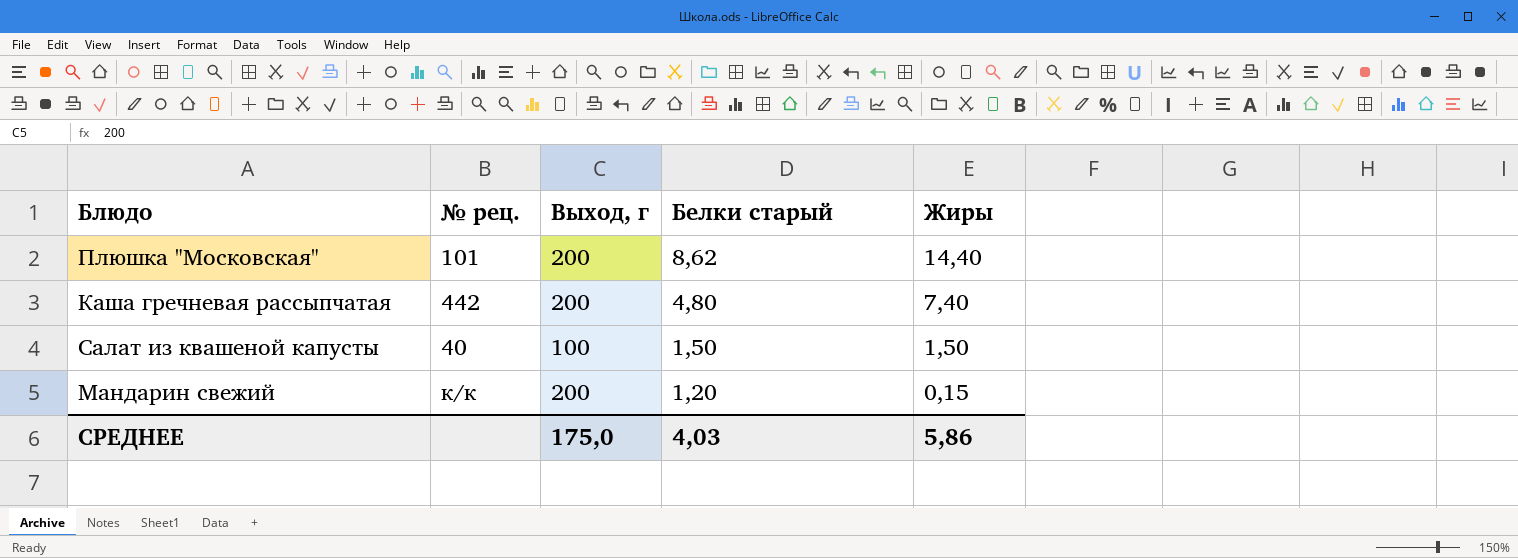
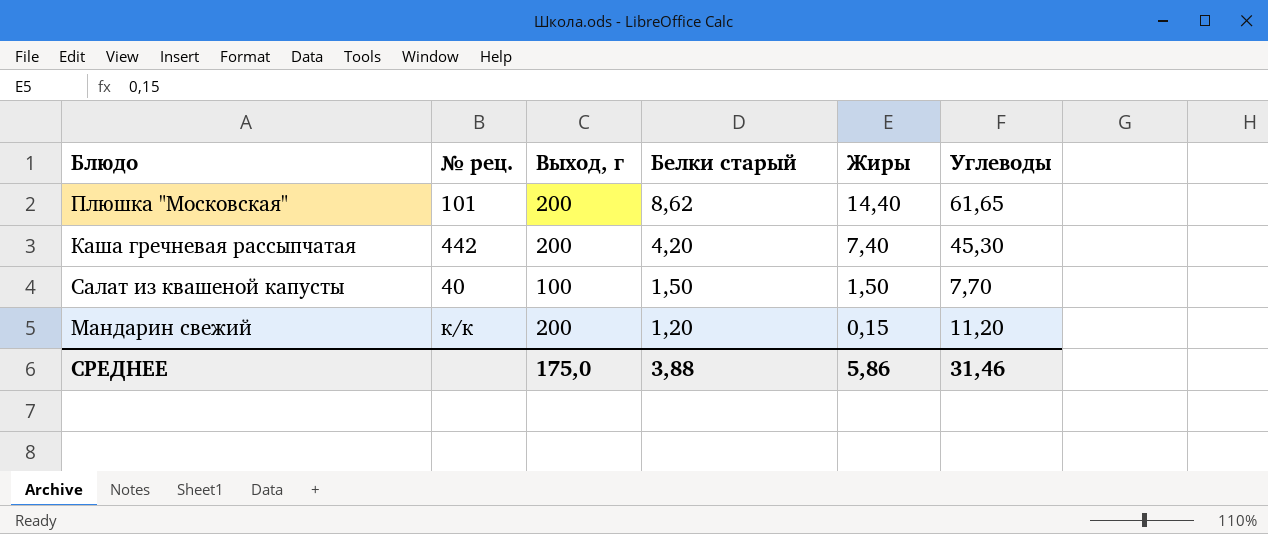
column Углеводы | position: none -> 6
Каша гречневая рассыпчатая | Белки старый: 4,80 -> 4,20
СРЕДНЕЕ | Белки старый: 4,03 -> 3,88

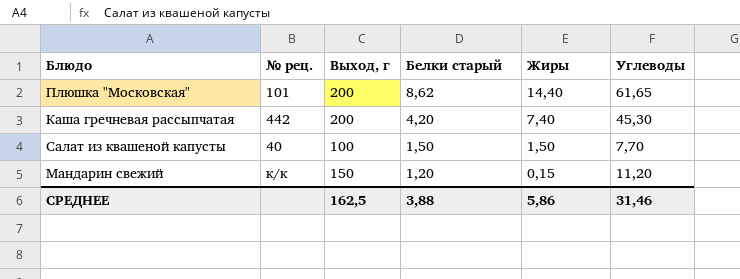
Мандарин свежий | Выход, г: 200 -> 150
СРЕДНЕЕ | Выход, г: 175,0 -> 162,5

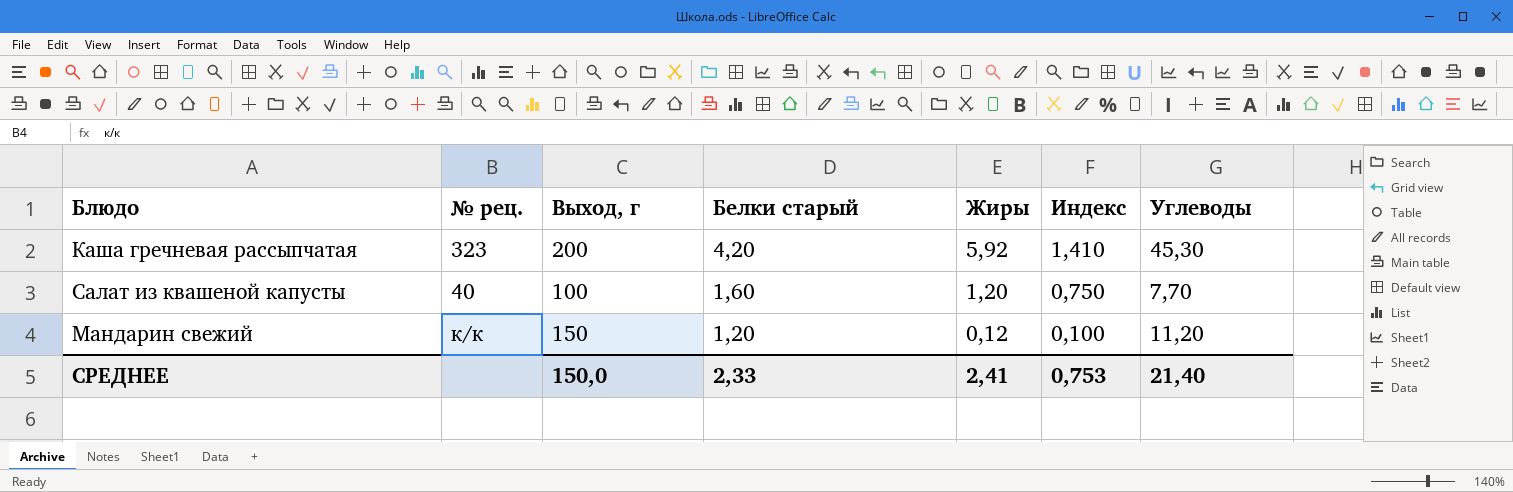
column Индекс | formula: none -> [Жиры] / [Белки старый]
row Плюшка "Московская": 101 | 200 | 8,62 | 14,40 | 61,65 -> none
Каша гречневая рассыпчатая | № рец.: 442 -> 323
Каша гречневая рассыпчатая | Жиры: 7,40 -> 5,92
Салат из квашеной капусты | Белки старый: 1,50 -> 1,60
Салат из квашеной капусты | Жиры: 1,50 -> 1,20
Мандарин свежий | Жиры: 0,15 -> 0,12
СРЕДНЕЕ | Выход, г: 162,5 -> 150,0
СРЕДНЕЕ | Белки старый: 3,88 -> 2,33
СРЕДНЕЕ | Жиры: 5,86 -> 2,41
СРЕДНЕЕ | Углеводы: 31,46 -> 21,40

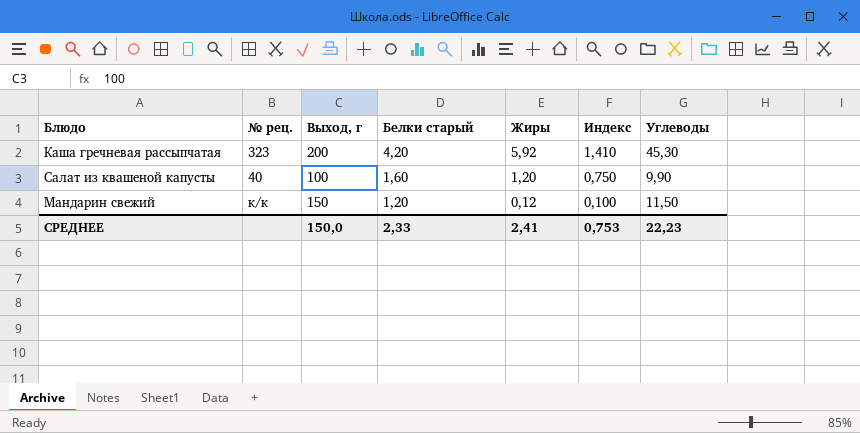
Салат из квашеной капусты | Углеводы: 7,70 -> 9,90
Мандарин свежий | Углеводы: 11,20 -> 11,50
СРЕДНЕЕ | Углеводы: 21,40 -> 22,23

